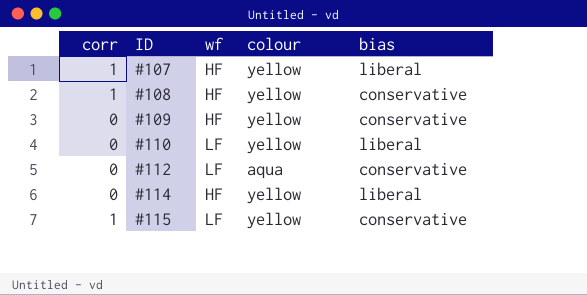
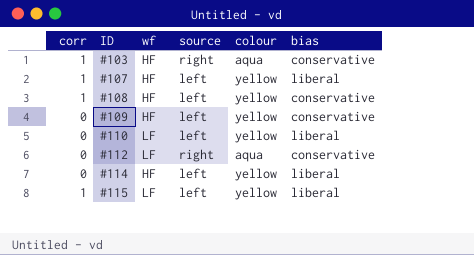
column source | position: none -> 4
row #103: none -> 1 | HF | right | aqua | conservative
#115 | bias: conservative -> liberal

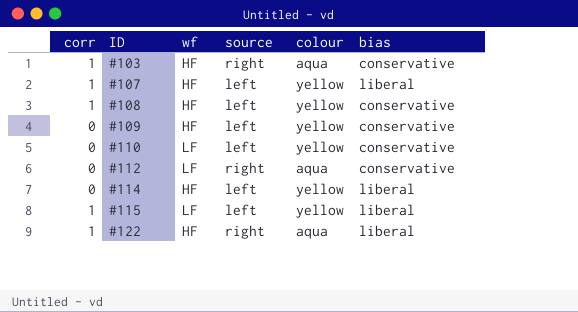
#110 | bias: liberal -> conservative
row #122: none -> 1 | HF | right | aqua | liberal

